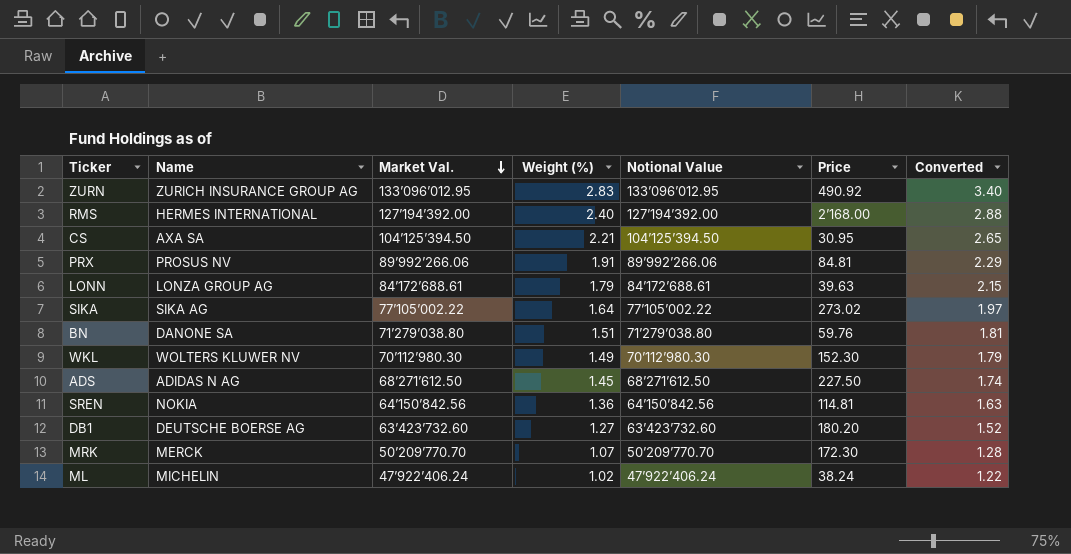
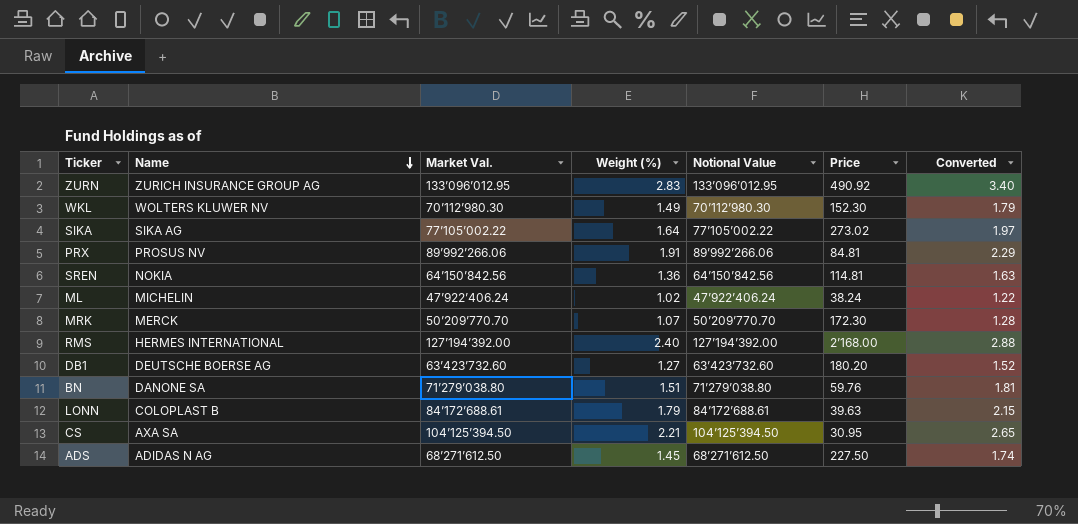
row order: Market Val. descending -> Name descending
LONN | Name: LONZA GROUP AG -> COLOPLAST B

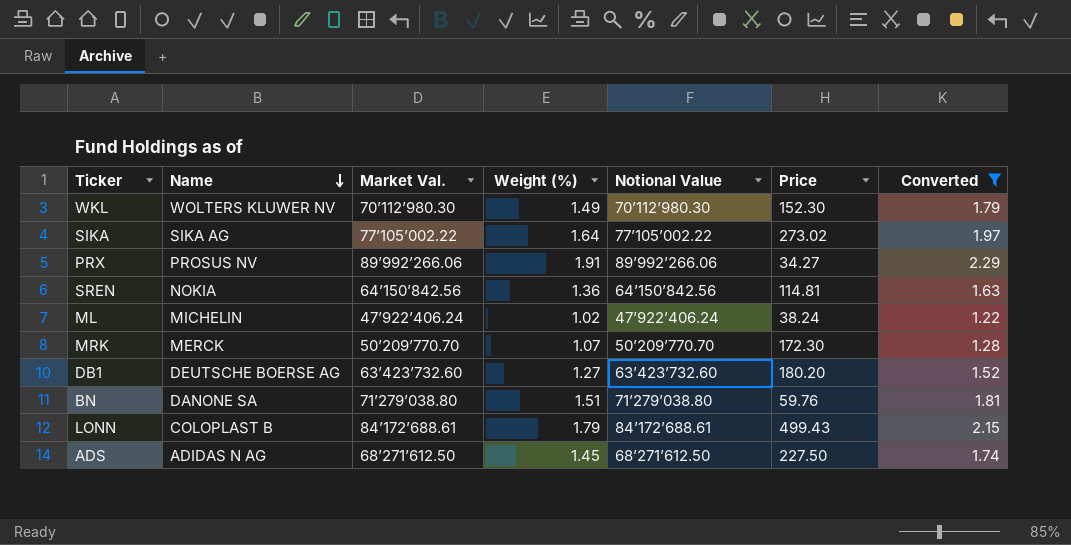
filter: none -> Converted <= 2.29
PRX | Price: 84.81 -> 34.27
LONN | Price: 39.63 -> 499.43

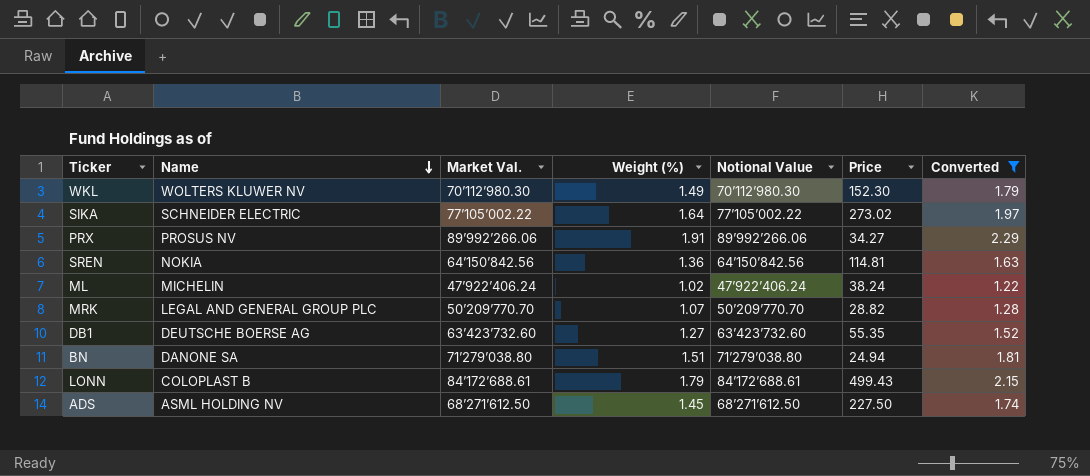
SIKA | Name: SIKA AG -> SCHNEIDER ELECTRIC
MRK | Name: MERCK -> LEGAL AND GENERAL GROUP PLC
MRK | Price: 172.30 -> 28.82
DB1 | Price: 180.20 -> 55.35
BN | Price: 59.76 -> 24.94
ADS | Name: ADIDAS N AG -> ASML HOLDING NV

